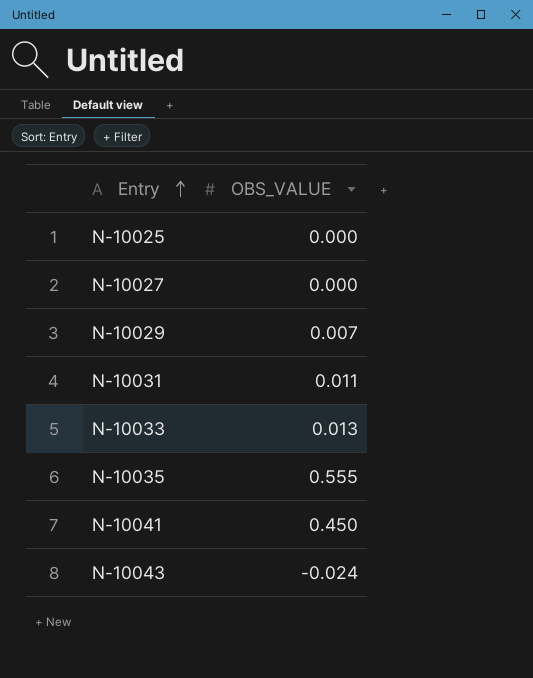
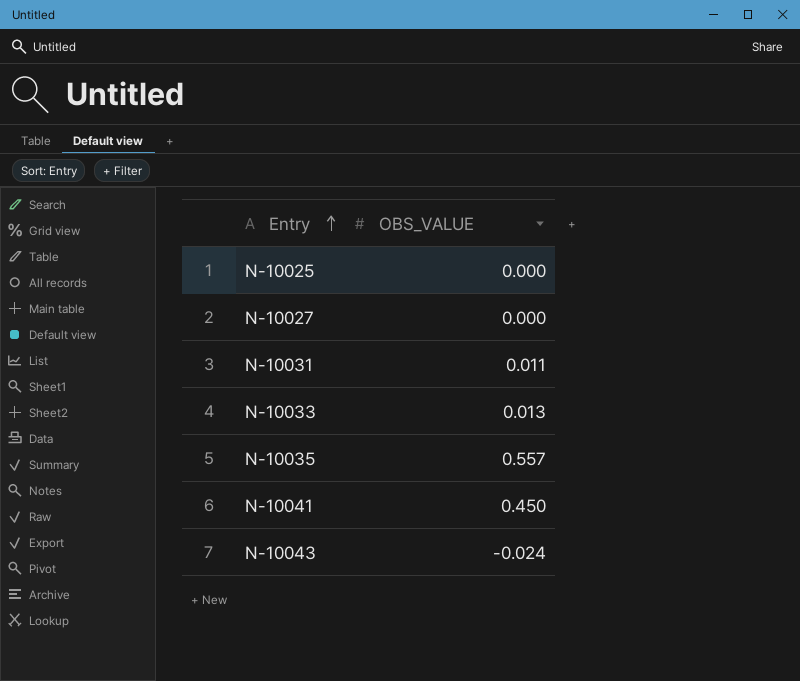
row N-10029: 0.007 -> none
N-10035 | OBS_VALUE: 0.555 -> 0.557

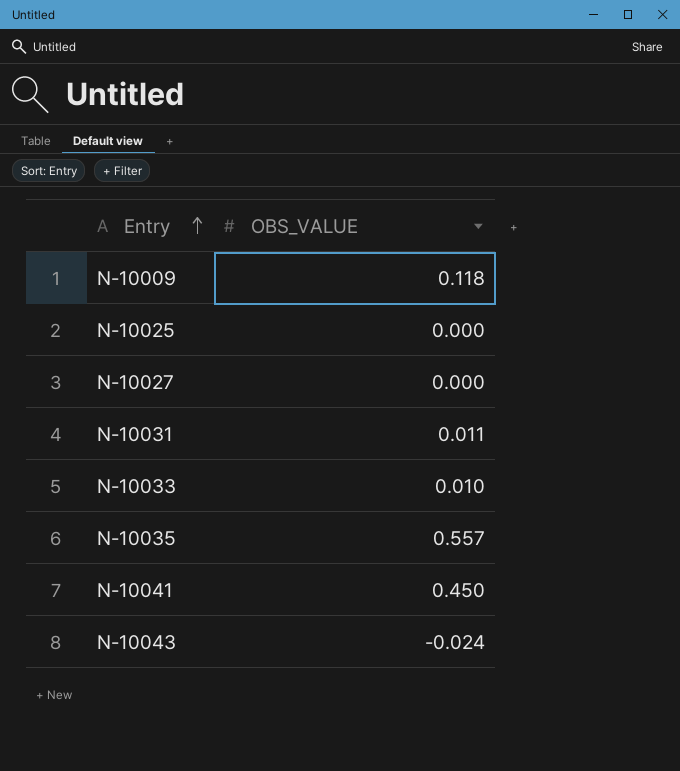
row N-10009: none -> 0.118
N-10033 | OBS_VALUE: 0.013 -> 0.010

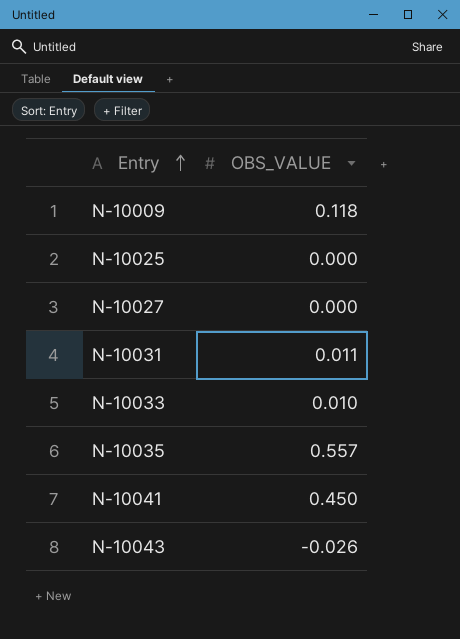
N-10043 | OBS_VALUE: -0.024 -> -0.026

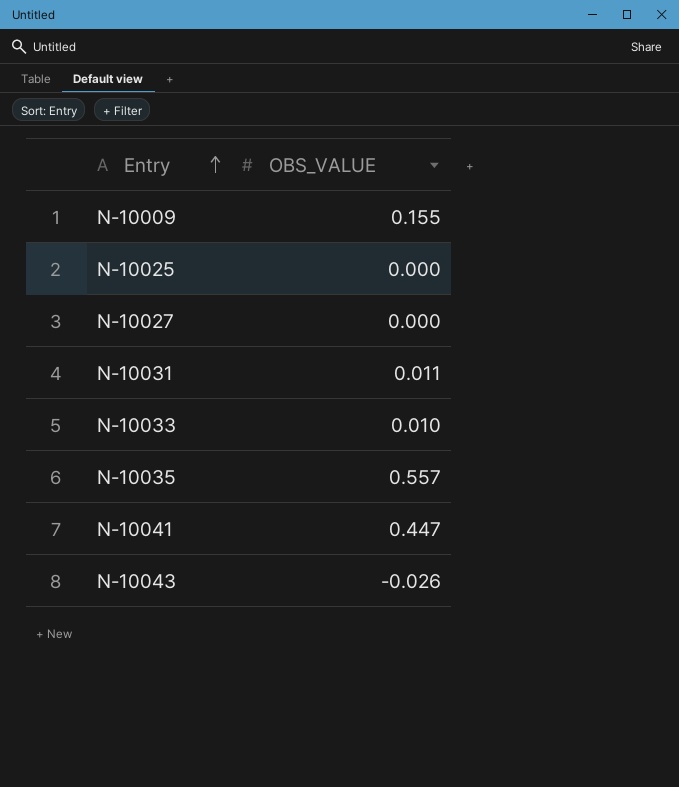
N-10009 | OBS_VALUE: 0.118 -> 0.155
N-10041 | OBS_VALUE: 0.450 -> 0.447

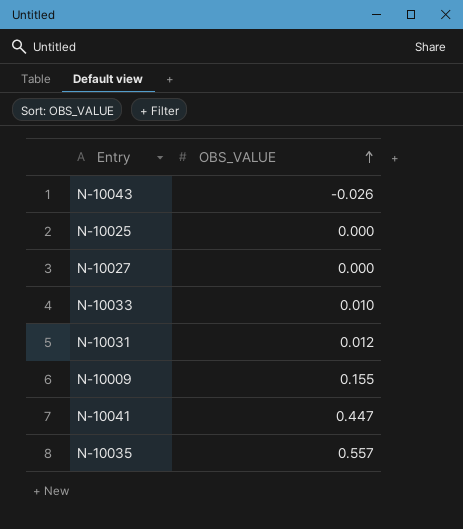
row order: Entry ascending -> OBS_VALUE ascending
N-10031 | OBS_VALUE: 0.011 -> 0.012

